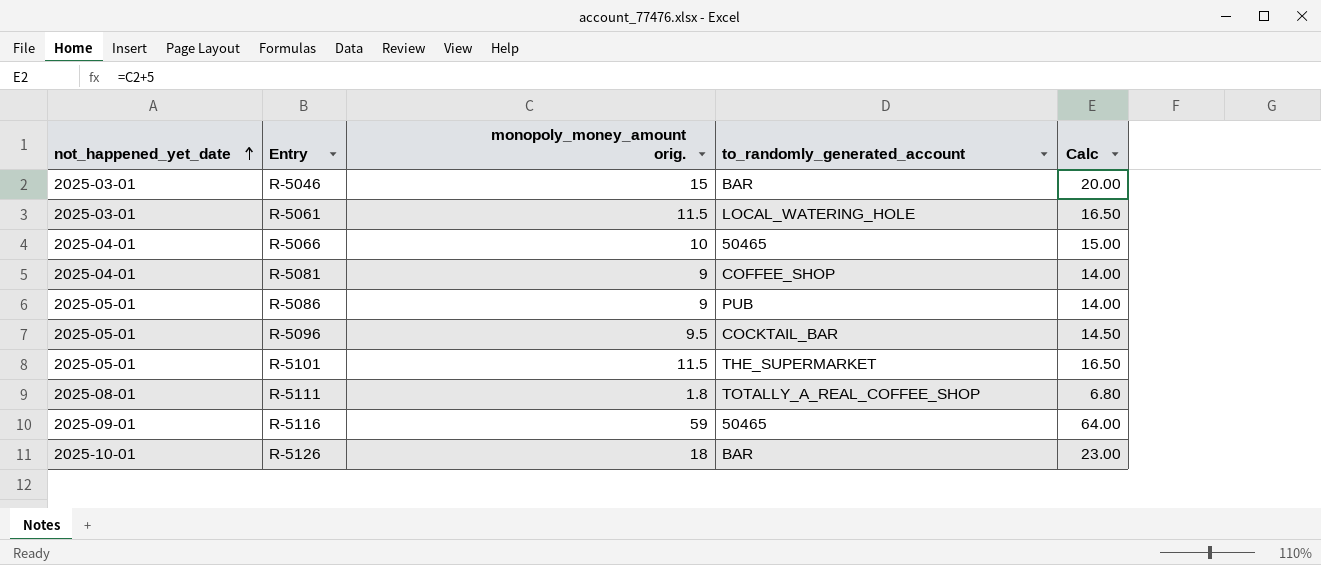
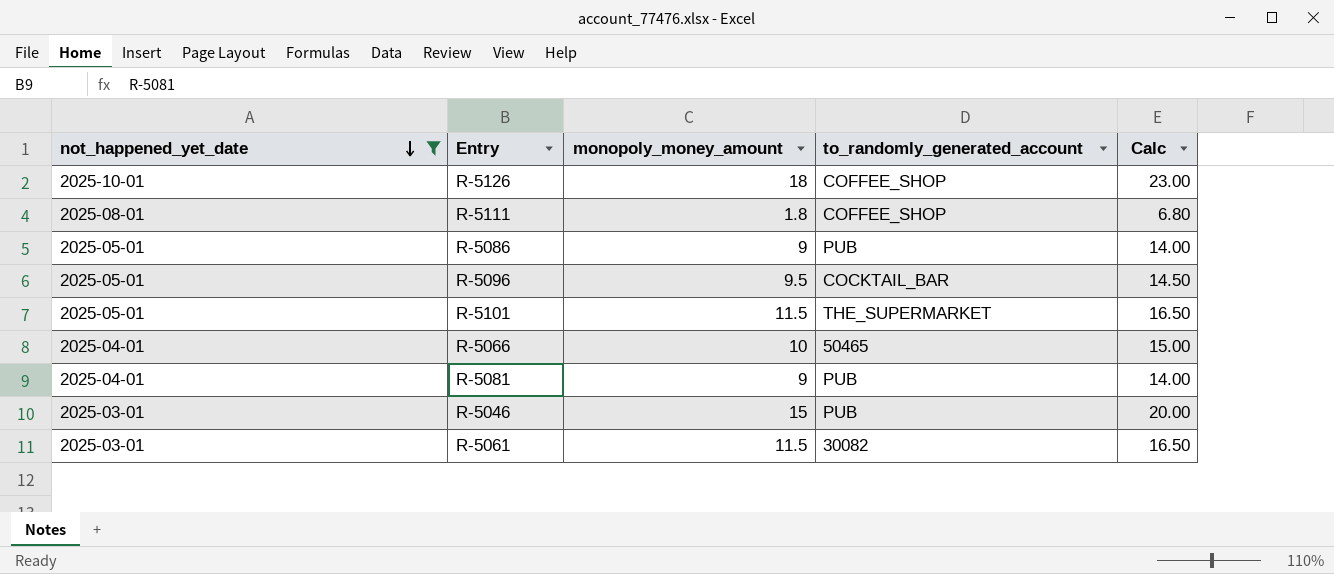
filter: none -> not_happened_yet_date != 2025-09-01
row order: not_happened_yet_date ascending -> not_happened_yet_date descending
column name: monopoly_money_amount orig. -> monopoly_money_amount
R-5126 | to_randomly_generated_account: BAR -> COFFEE_SHOP
R-5111 | to_randomly_generated_account: TOTALLY_A_REAL_COFFEE_SHOP -> COFFEE_SHOP
R-5081 | to_randomly_generated_account: COFFEE_SHOP -> PUB
R-5046 | to_randomly_generated_account: BAR -> PUB
R-5061 | to_randomly_generated_account: LOCAL_WATERING_HOLE -> 30082

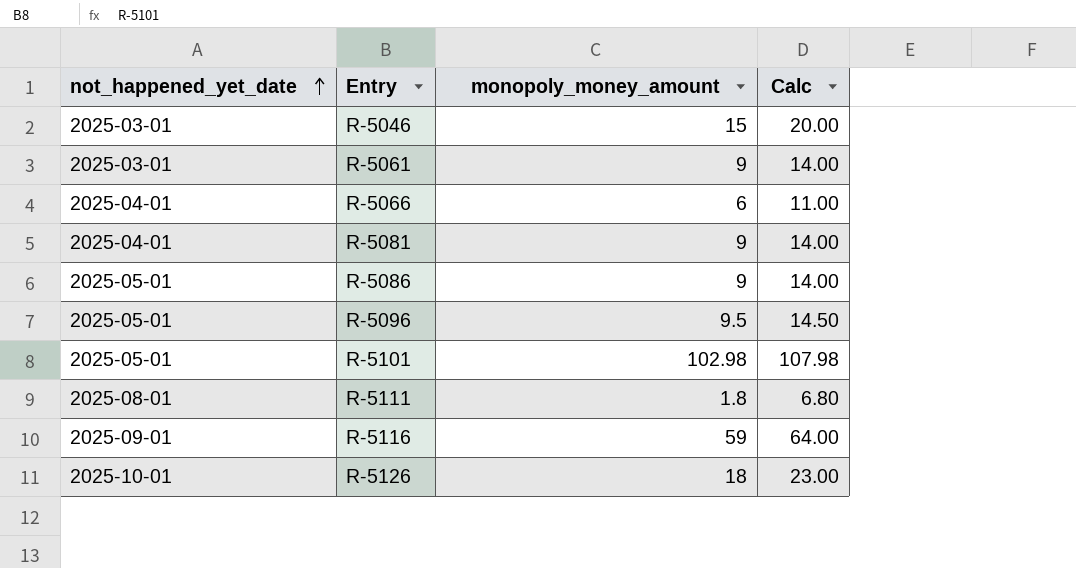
filter: not_happened_yet_date != 2025-09-01 -> none
row order: not_happened_yet_date descending -> not_happened_yet_date ascending
column to_randomly_generated_account | position: 4 -> none
R-5061 | monopoly_money_amount: 11.5 -> 9
R-5061 | Calc: 16.50 -> 14.00
R-5066 | monopoly_money_amount: 10 -> 6
R-5066 | Calc: 15.00 -> 11.00
R-5101 | monopoly_money_amount: 11.5 -> 102.98
R-5101 | Calc: 16.50 -> 107.98

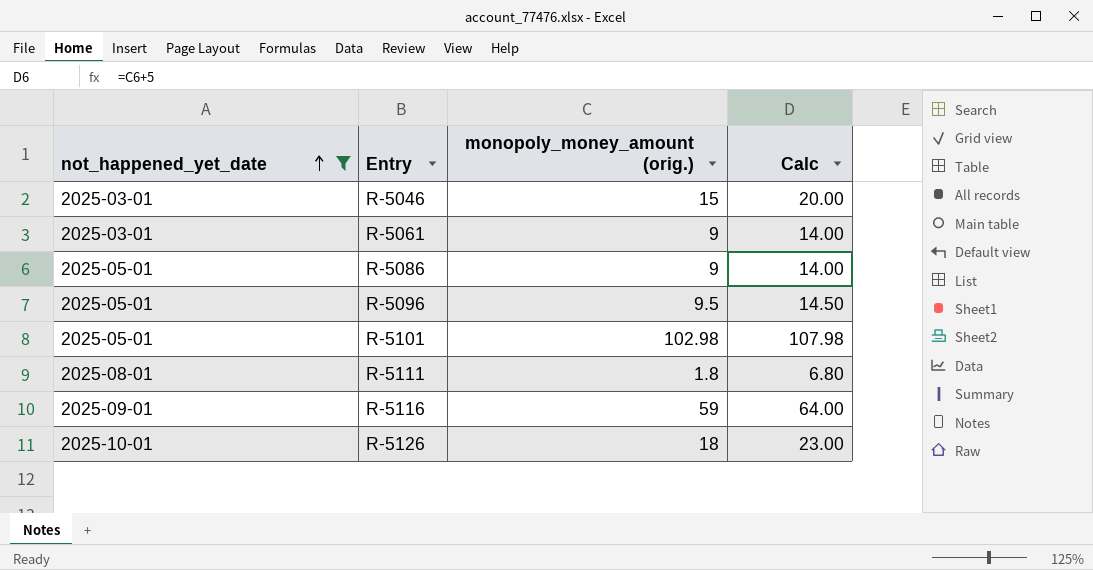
filter: none -> not_happened_yet_date != 2025-04-01
column name: monopoly_money_amount -> monopoly_money_amount (orig.)

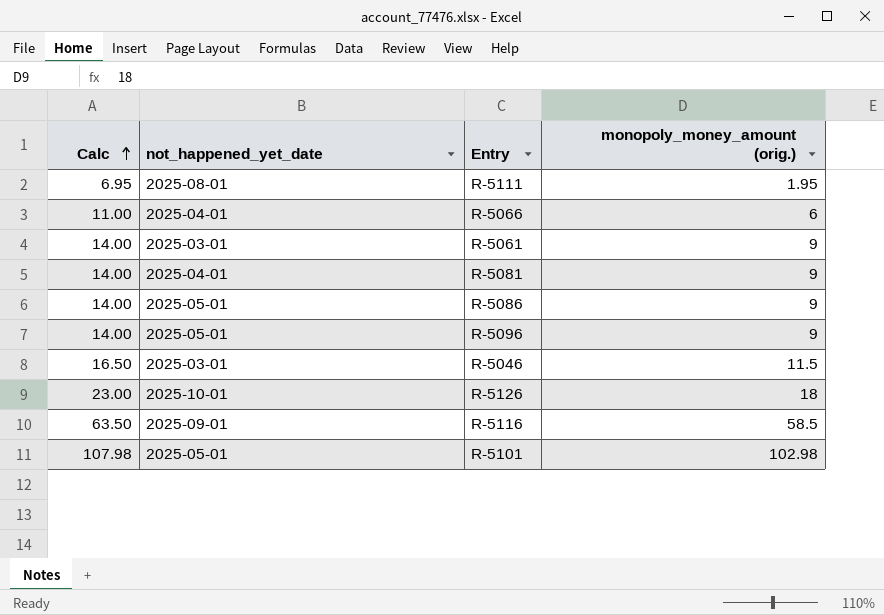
filter: not_happened_yet_date != 2025-04-01 -> none
row order: not_happened_yet_date ascending -> Calc ascending
column Calc | position: 4 -> 1
R-5111 | Calc: 6.80 -> 6.95
R-5111 | monopoly_money_amount (orig.): 1.8 -> 1.95
R-5096 | Calc: 14.50 -> 14.00
R-5096 | monopoly_money_amount (orig.): 9.5 -> 9
R-5046 | Calc: 20.00 -> 16.50
R-5046 | monopoly_money_amount (orig.): 15 -> 11.5
R-5116 | Calc: 64.00 -> 63.50
R-5116 | monopoly_money_amount (orig.): 59 -> 58.5

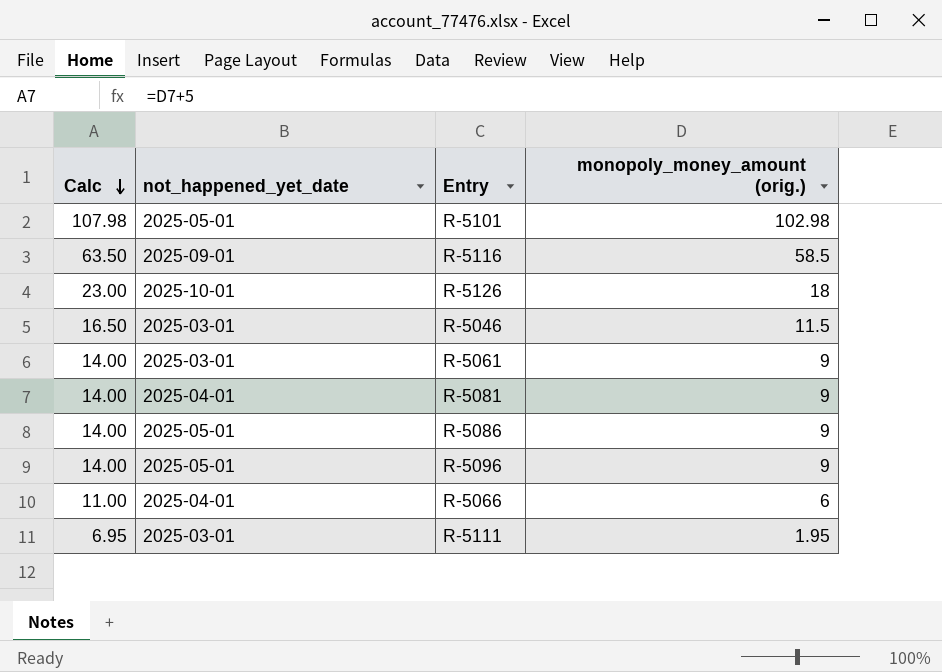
row order: Calc ascending -> Calc descending
R-5111 | not_happened_yet_date: 2025-08-01 -> 2025-03-01

